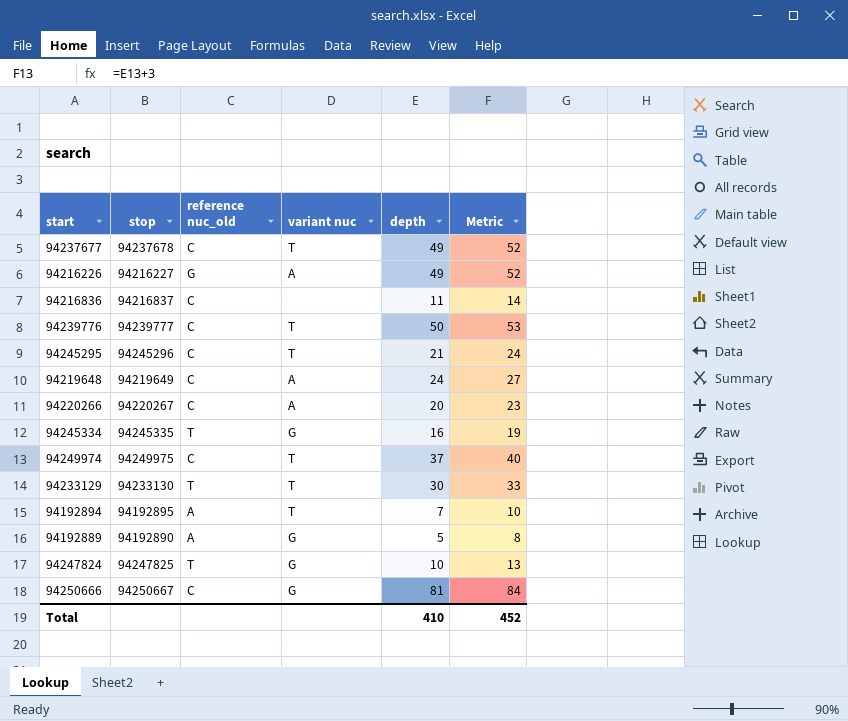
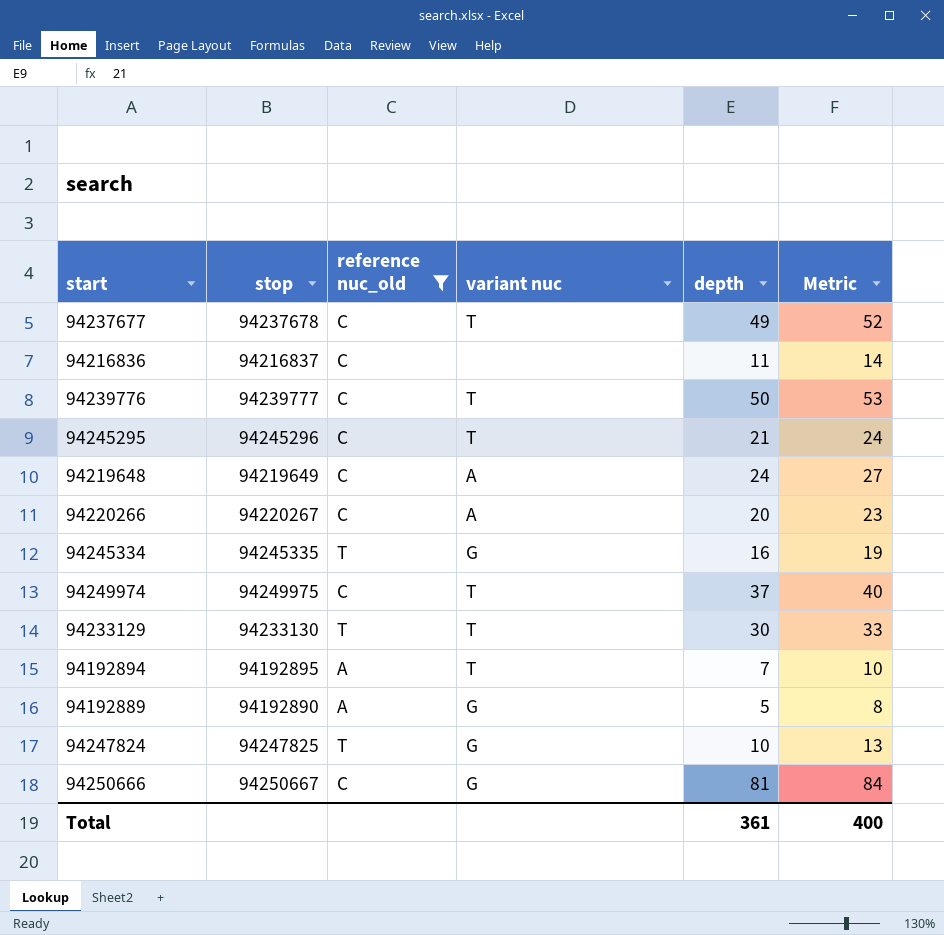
filter: none -> reference nuc_old != G
Total | depth: 410 -> 361
Total | Metric: 452 -> 400

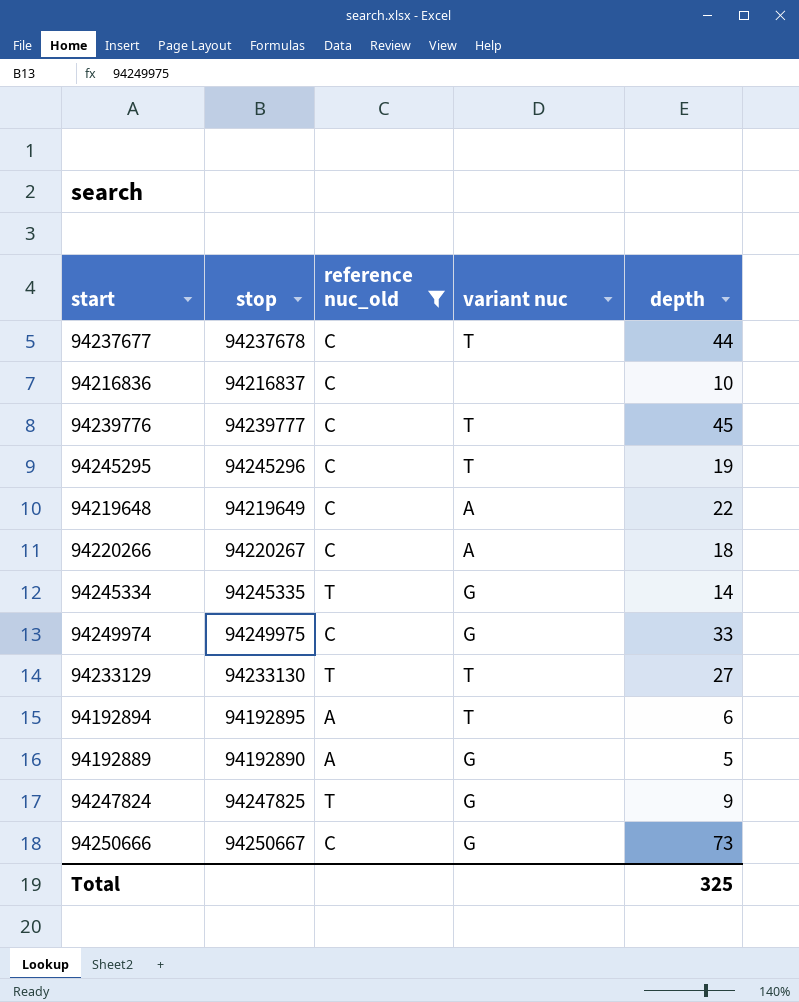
column Metric | formula: [depth] + 3 -> none
94237677 | depth: 49 -> 44
94216836 | depth: 11 -> 10
94239776 | depth: 50 -> 45
94245295 | depth: 21 -> 19
94219648 | depth: 24 -> 22
94220266 | depth: 20 -> 18
94245334 | depth: 16 -> 14
94249974 | variant nuc: T -> G
94249974 | depth: 37 -> 33
94233129 | depth: 30 -> 27
94192894 | depth: 7 -> 6
94247824 | depth: 10 -> 9
94250666 | depth: 81 -> 73
Total | depth: 361 -> 325

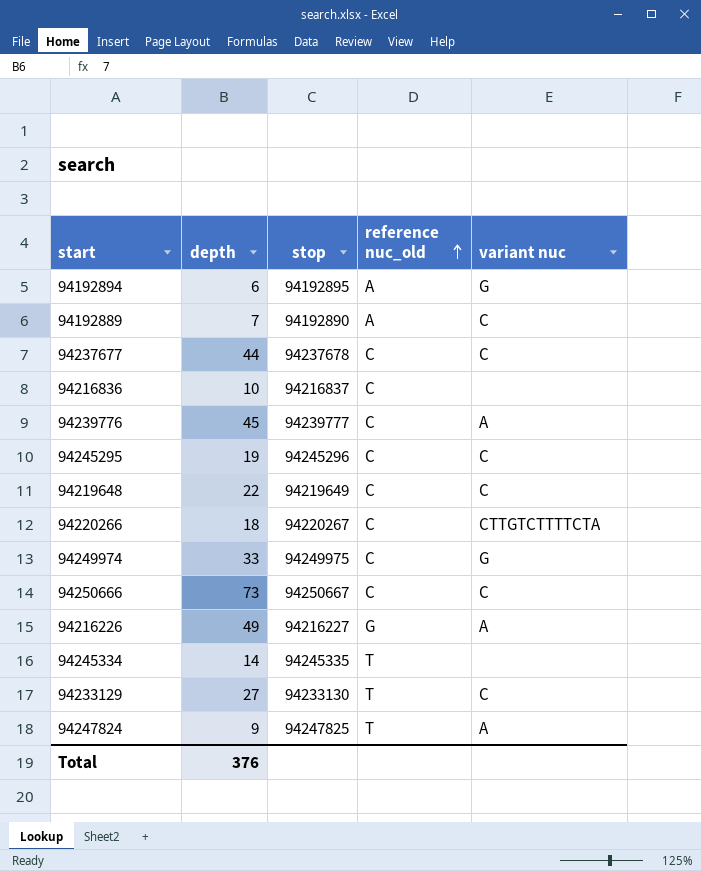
filter: reference nuc_old != G -> none
row order: none -> reference nuc_old ascending
column depth | position: 5 -> 2
94192894 | variant nuc: T -> G
94192889 | depth: 5 -> 7
94192889 | variant nuc: G -> C
94237677 | variant nuc: T -> C
94239776 | variant nuc: T -> A
94245295 | variant nuc: T -> C
94219648 | variant nuc: A -> C
94220266 | variant nuc: A -> CTTGTCTTTTCTA
94250666 | variant nuc: G -> C
94245334 | variant nuc: G -> none
94233129 | variant nuc: T -> C
94247824 | variant nuc: G -> A
Total | depth: 325 -> 376

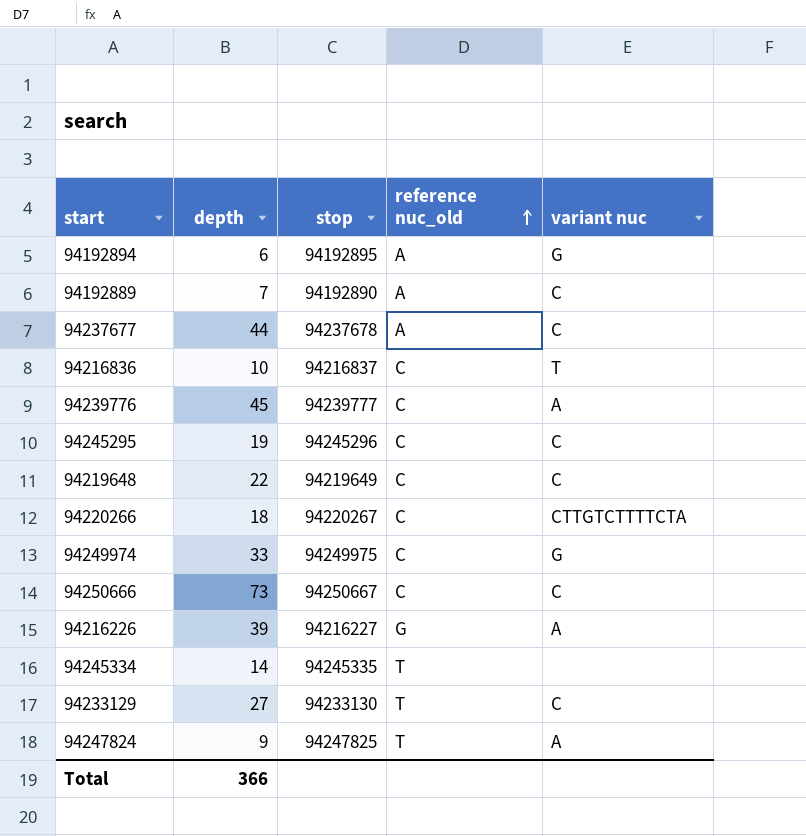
94237677 | reference nuc_old: C -> A
94216836 | variant nuc: none -> T
94216226 | depth: 49 -> 39
Total | depth: 376 -> 366

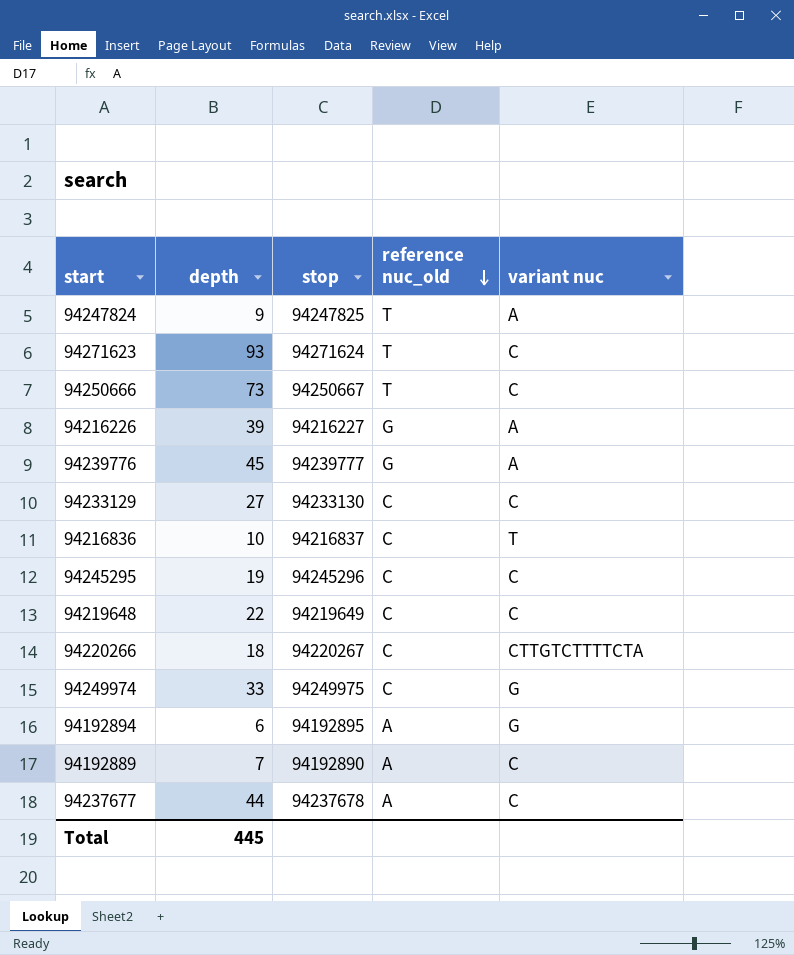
row order: reference nuc_old ascending -> reference nuc_old descending
row 94245334: 14 | 94245335 | T | none -> none
row 94271623: none -> 93 | 94271624 | T | C
94250666 | reference nuc_old: C -> T
94239776 | reference nuc_old: C -> G
94233129 | reference nuc_old: T -> C
Total | depth: 366 -> 445

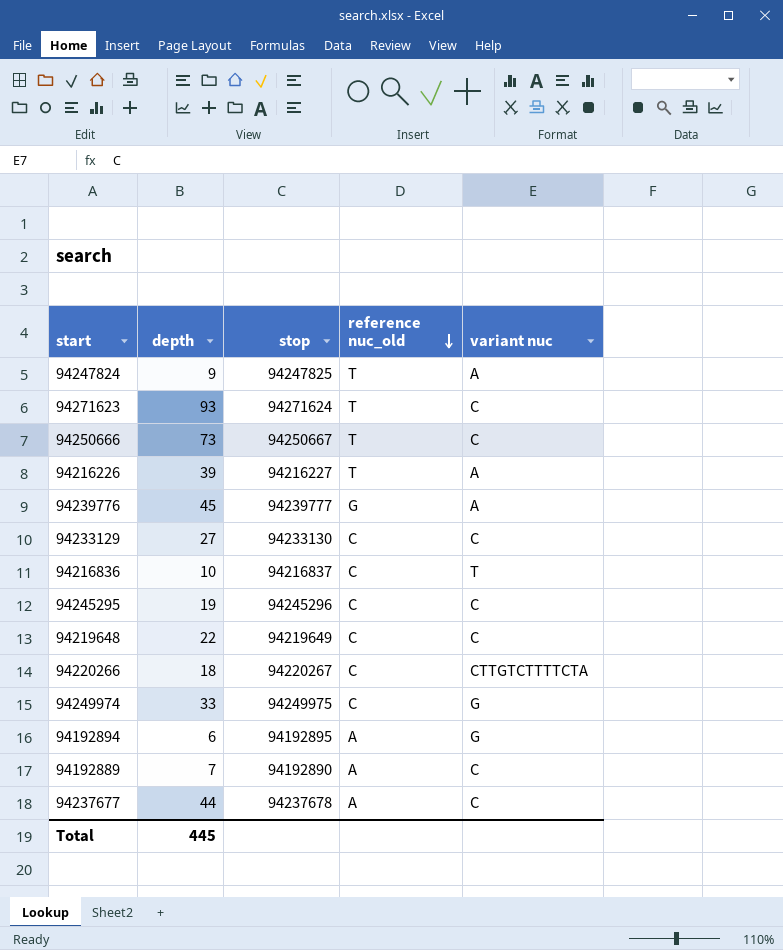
94216226 | reference nuc_old: G -> T

